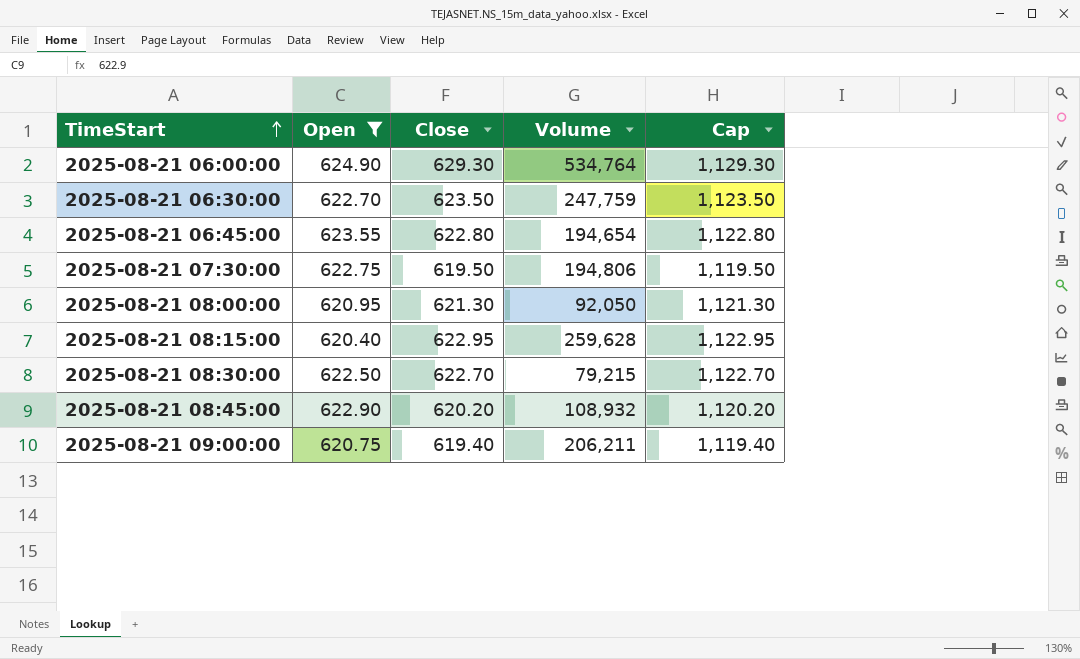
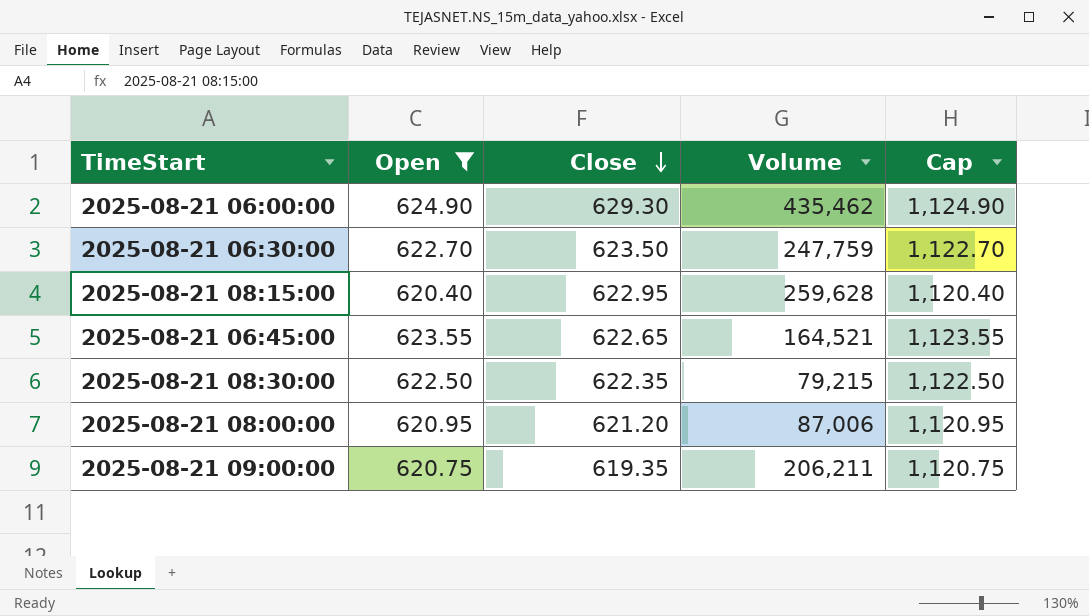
row order: TimeStart ascending -> Close descending
column Cap | formula: [Close] + 500 -> [Open] + 500
row 2025-08-21 07:30:00: 622.75 | 619.50 | 194,806 | 1,119.50 -> none
row 2025-08-21 08:45:00: 622.90 | 620.20 | 108,932 | 1,120.20 -> none
2025-08-21 06:00:00 | Volume: 534,764 -> 435,462
2025-08-21 06:45:00 | Close: 622.80 -> 622.65
2025-08-21 06:45:00 | Volume: 194,654 -> 164,521
2025-08-21 08:30:00 | Close: 622.70 -> 622.35
2025-08-21 08:00:00 | Close: 621.30 -> 621.20
2025-08-21 08:00:00 | Volume: 92,050 -> 87,006
2025-08-21 09:00:00 | Close: 619.40 -> 619.35

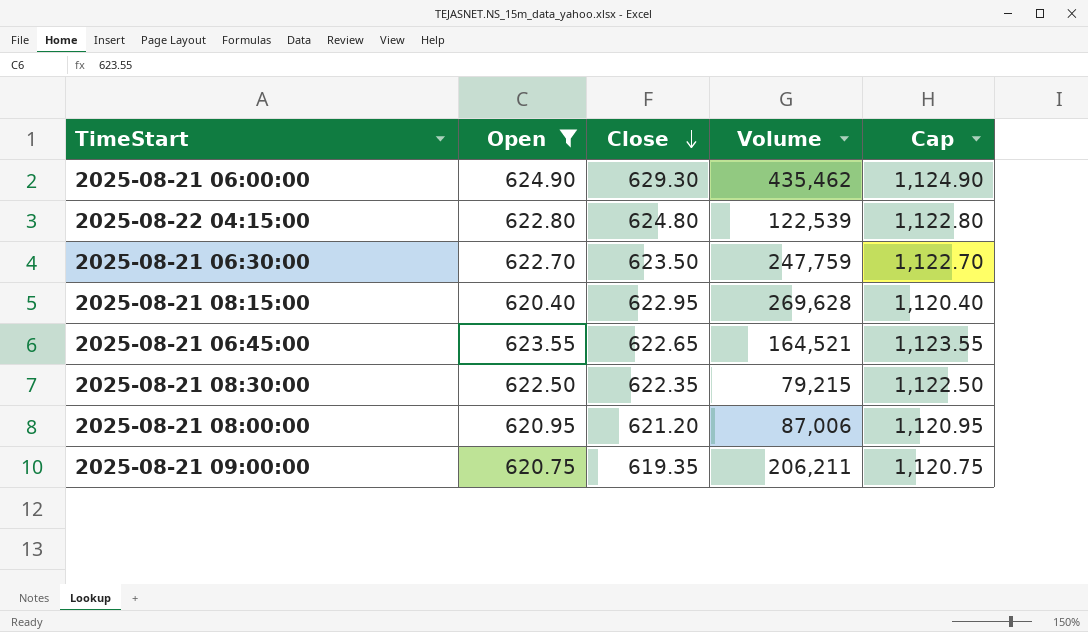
row 2025-08-22 04:15:00: none -> 622.80 | 624.80 | 122,539 | 1,122.80
2025-08-21 08:15:00 | Volume: 259,628 -> 269,628

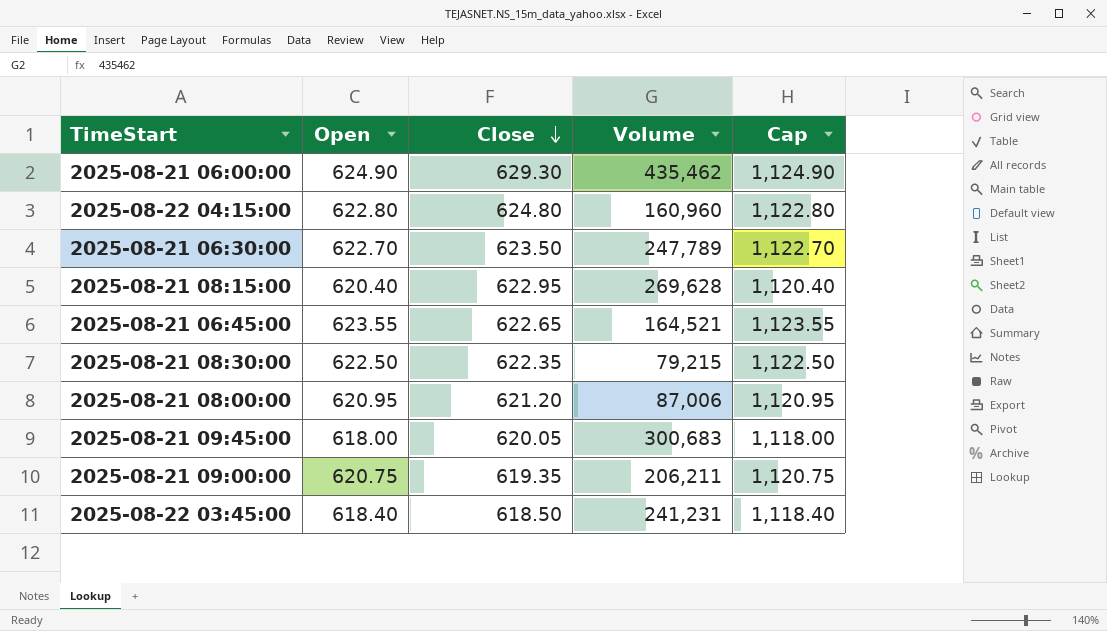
filter: Open >= 620.40 -> none
2025-08-22 04:15:00 | Volume: 122,539 -> 160,960
2025-08-21 06:30:00 | Volume: 247,759 -> 247,789

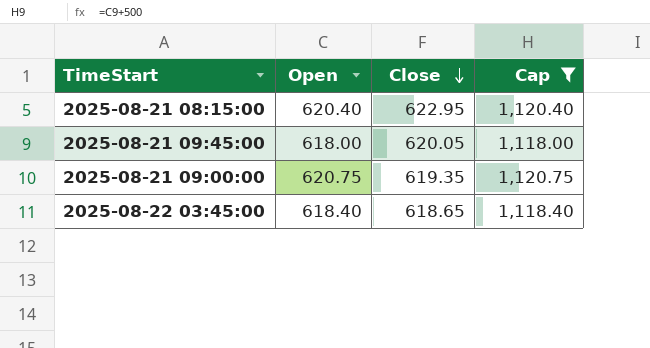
filter: none -> Cap <= 1,120.75
column Volume | position: 4 -> none
2025-08-22 03:45:00 | Close: 618.50 -> 618.65

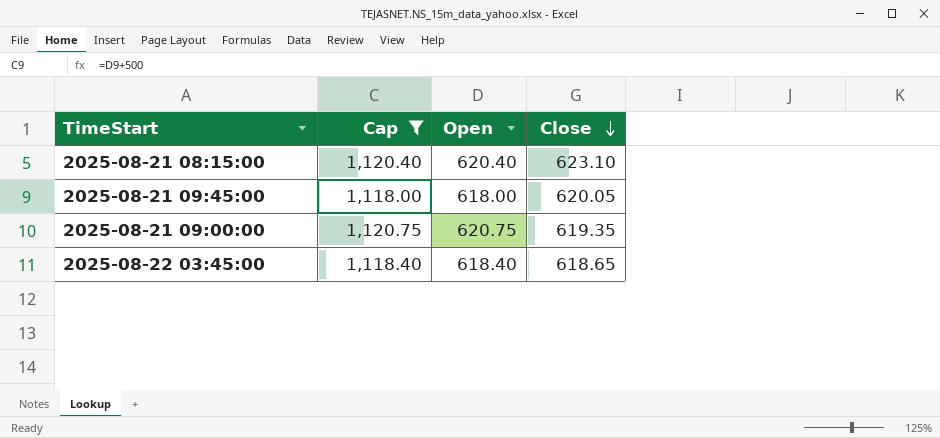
column Cap | position: 4 -> 2
2025-08-21 08:15:00 | Close: 622.95 -> 623.10

